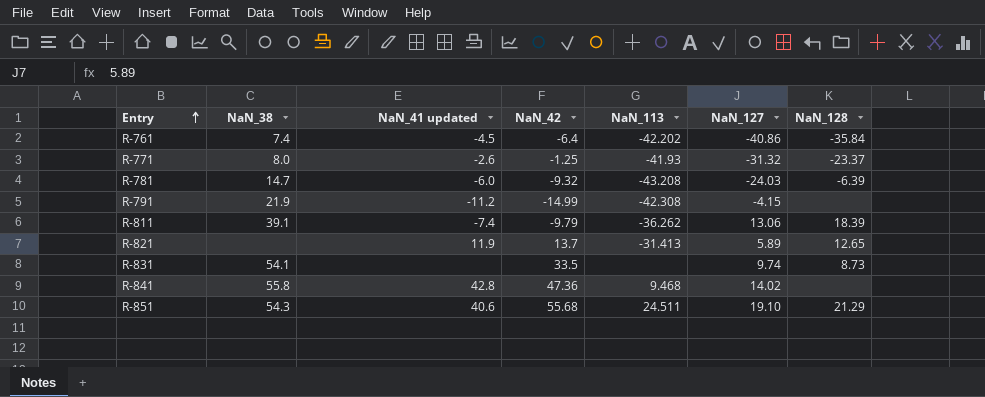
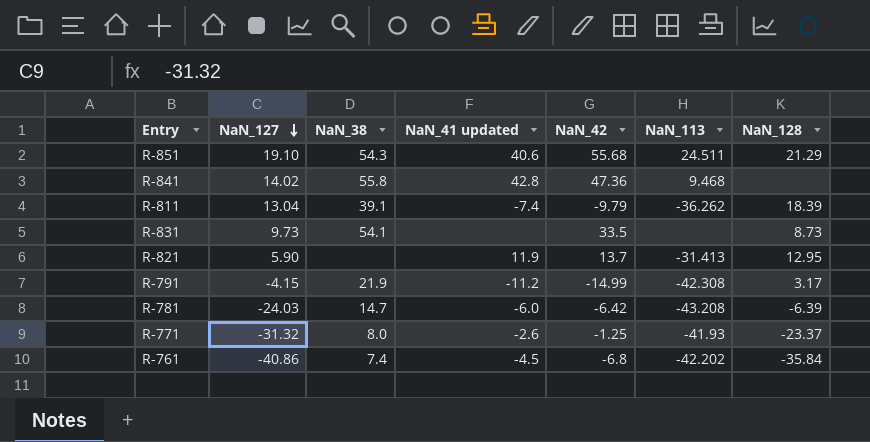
row order: Entry ascending -> NaN_127 descending
column NaN_127 | position: 6 -> 2
R-811 | NaN_127: 13.06 -> 13.04
R-831 | NaN_127: 9.74 -> 9.73
R-821 | NaN_127: 5.89 -> 5.90
R-821 | NaN_128: 12.65 -> 12.95
R-791 | NaN_128: none -> 3.17
R-781 | NaN_42: -9.32 -> -6.42
R-761 | NaN_42: -6.4 -> -6.8

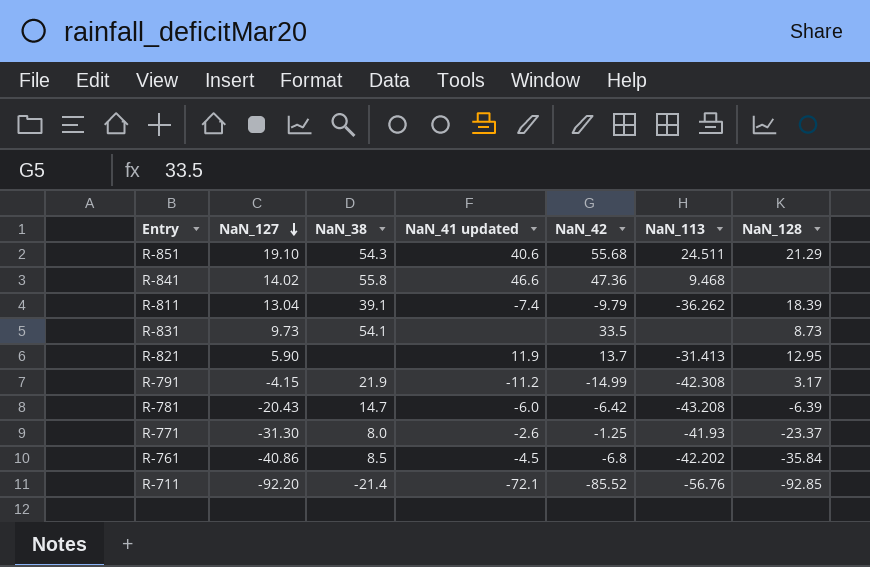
R-841 | NaN_41 updated: 42.8 -> 46.6
R-781 | NaN_127: -24.03 -> -20.43
R-771 | NaN_127: -31.32 -> -31.30
R-761 | NaN_38: 7.4 -> 8.5
row R-711: none -> -92.20 | -21.4 | -72.1 | -85.52 | -56.76 | -92.85

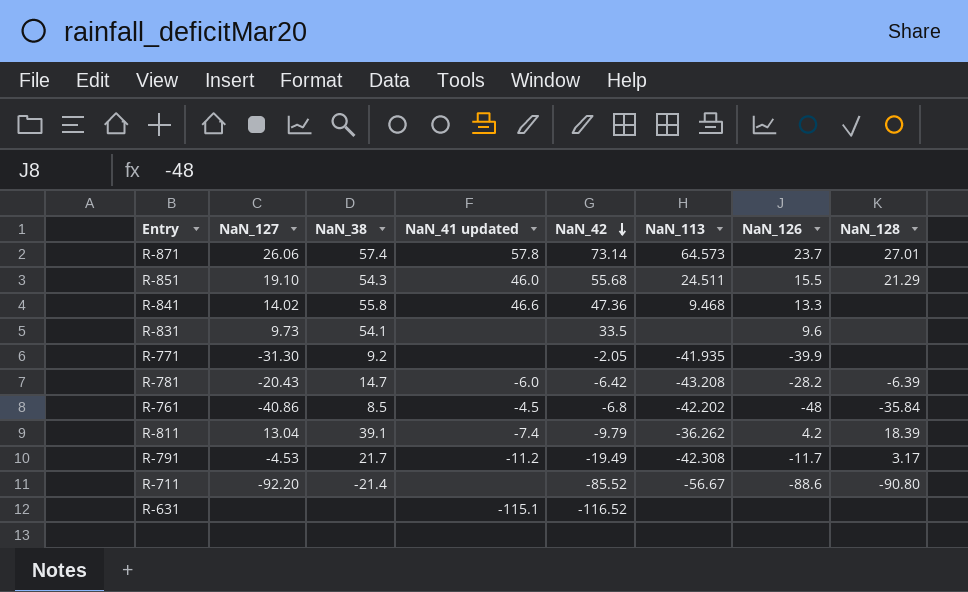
row order: NaN_127 descending -> NaN_42 descending
column NaN_126 | position: none -> 7
row R-821: 5.90 | none | 11.9 | 13.7 | -31.413 | 12.95 -> none
row R-871: none -> 26.06 | 57.4 | 57.8 | 73.14 | 64.573 | 23.7 | 27.01
R-851 | NaN_41 updated: 40.6 -> 46.0
R-831 | NaN_128: 8.73 -> none
R-771 | NaN_38: 8.0 -> 9.2
R-771 | NaN_41 updated: -2.6 -> none
R-771 | NaN_42: -1.25 -> -2.05
R-771 | NaN_113: -41.93 -> -41.935
R-771 | NaN_128: -23.37 -> none
R-791 | NaN_127: -4.15 -> -4.53
R-791 | NaN_38: 21.9 -> 21.7
R-791 | NaN_42: -14.99 -> -19.49
R-711 | NaN_41 updated: -72.1 -> none
R-711 | NaN_113: -56.76 -> -56.67
R-711 | NaN_128: -92.85 -> -90.80
row R-631: none -> none | none | -115.1 | -116.52 | none | none | none

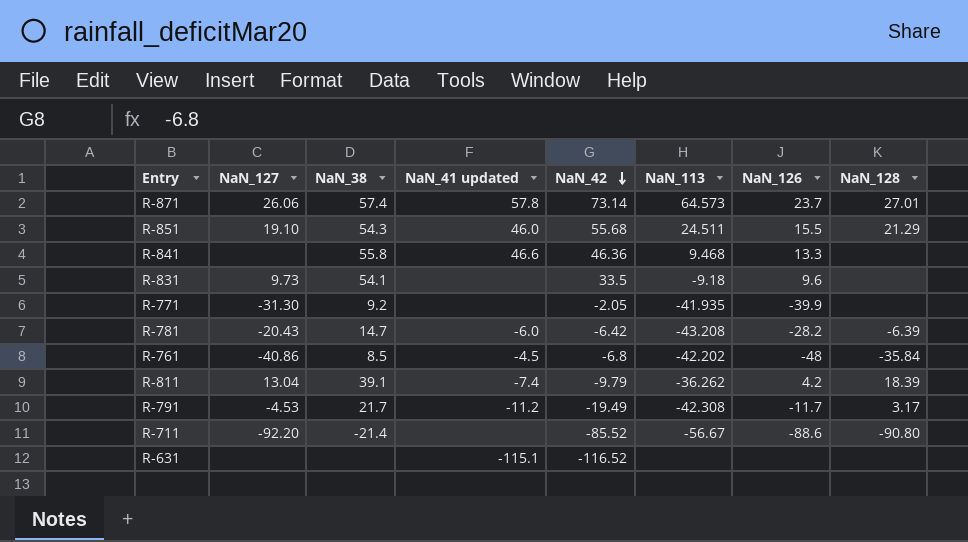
R-841 | NaN_127: 14.02 -> none
R-841 | NaN_42: 47.36 -> 46.36
R-831 | NaN_113: none -> -9.18

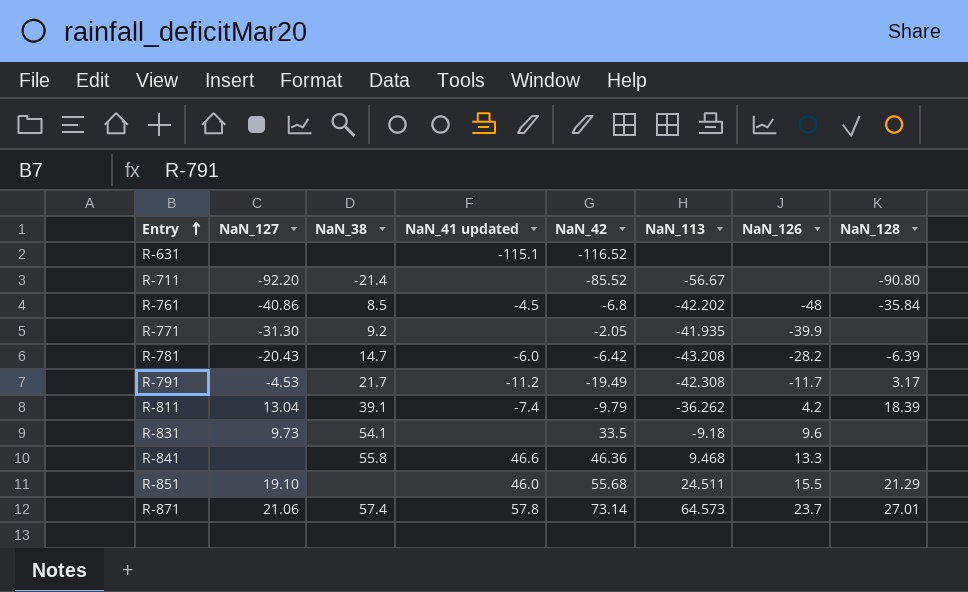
row order: NaN_42 descending -> Entry ascending
R-711 | NaN_126: -88.6 -> none
R-851 | NaN_38: 54.3 -> none
R-871 | NaN_127: 26.06 -> 21.06

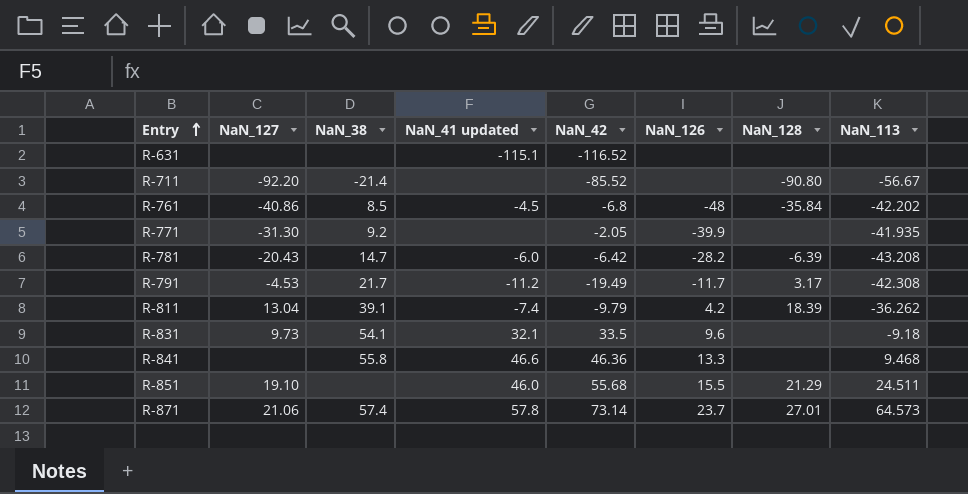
column NaN_113 | position: 6 -> 8
R-831 | NaN_41 updated: none -> 32.1

